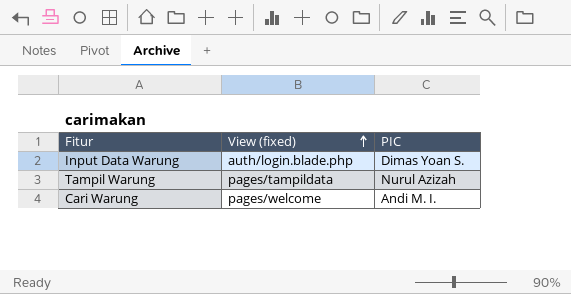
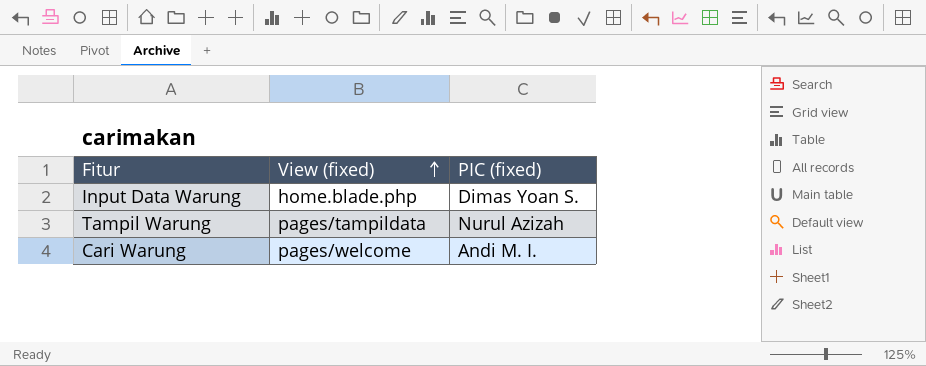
column name: PIC -> PIC (fixed)
Input Data Warung | View (fixed): auth/login.blade.php -> home.blade.php

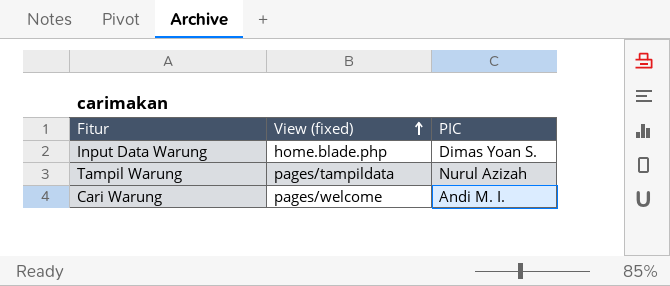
column name: PIC (fixed) -> PIC

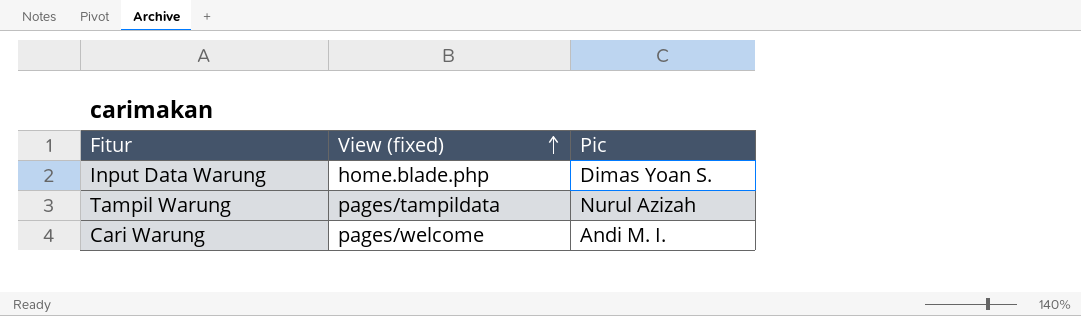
column name: PIC -> Pic

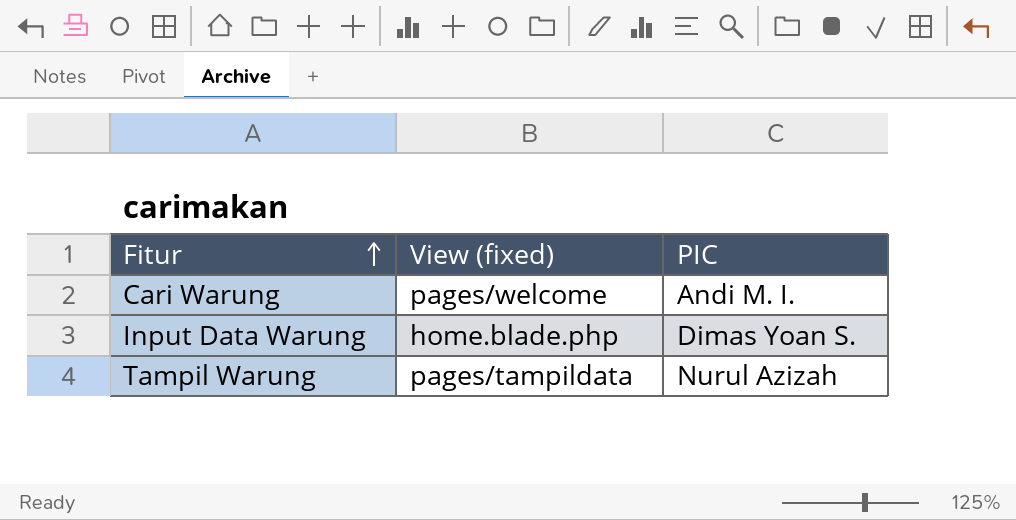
row order: View (fixed) ascending -> Fitur ascending
column name: Pic -> PIC

